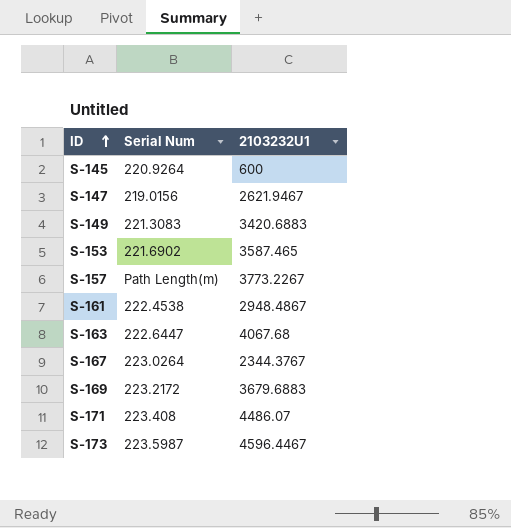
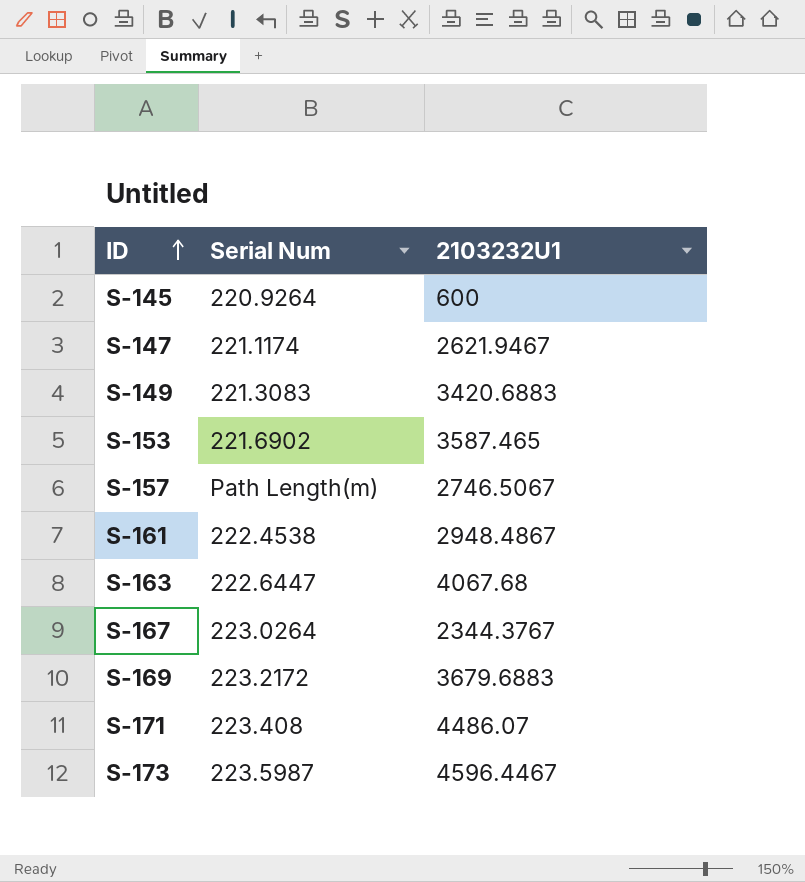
S-147 | Serial Num: 219.0156 -> 221.1174
S-157 | 2103232U1: 3773.2267 -> 2746.5067

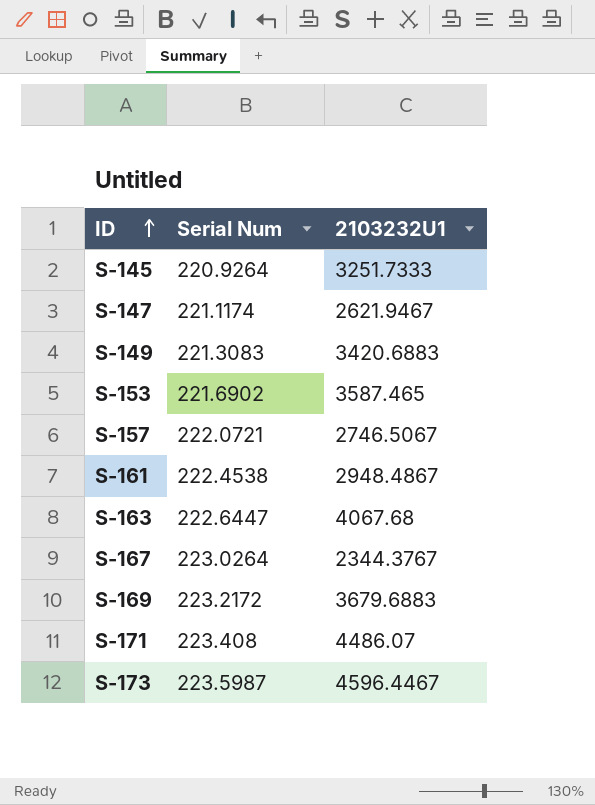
S-145 | 2103232U1: 600 -> 3251.7333
S-157 | Serial Num: Path Length(m) -> 222.0721

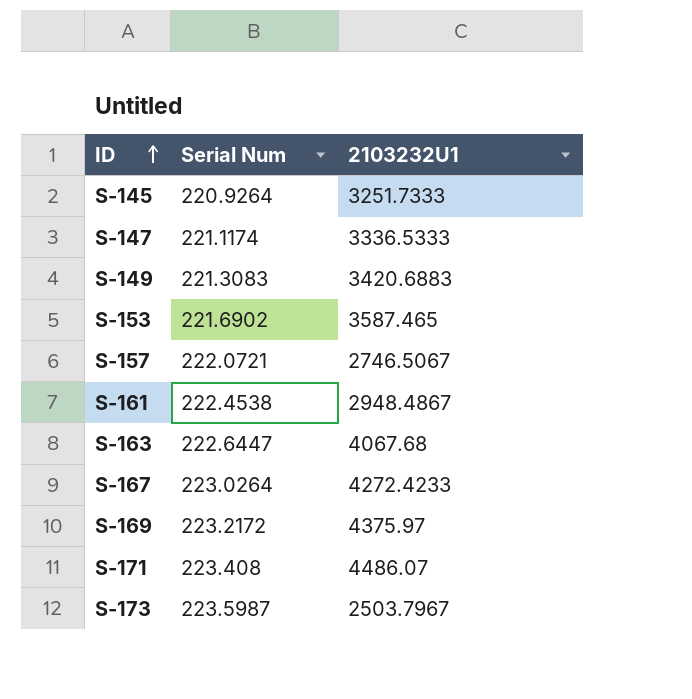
S-147 | 2103232U1: 2621.9467 -> 3336.5333
S-167 | 2103232U1: 2344.3767 -> 4272.4233
S-169 | 2103232U1: 3679.6883 -> 4375.97
S-173 | 2103232U1: 4596.4467 -> 2503.7967

